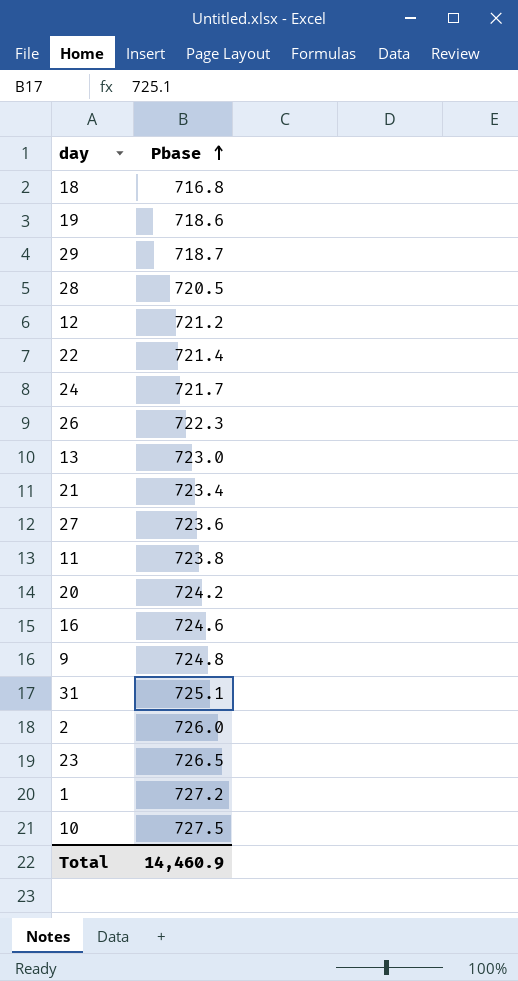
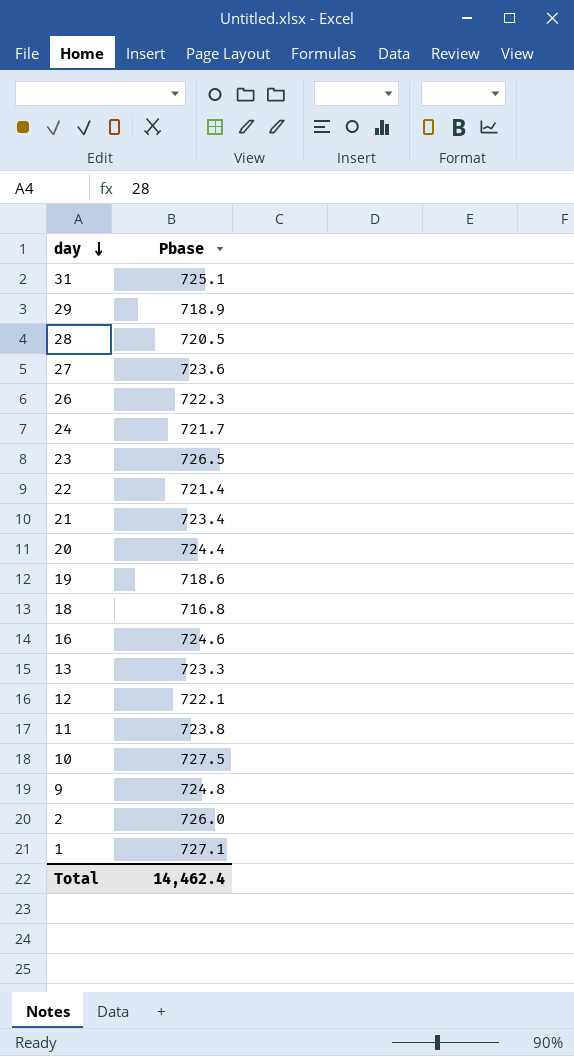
row order: Pbase ascending -> day descending
29 | Pbase: 718.7 -> 718.9
20 | Pbase: 724.2 -> 724.4
13 | Pbase: 723.0 -> 723.3
12 | Pbase: 721.2 -> 722.1
1 | Pbase: 727.2 -> 727.1
Total | Pbase: 14,460.9 -> 14,462.4

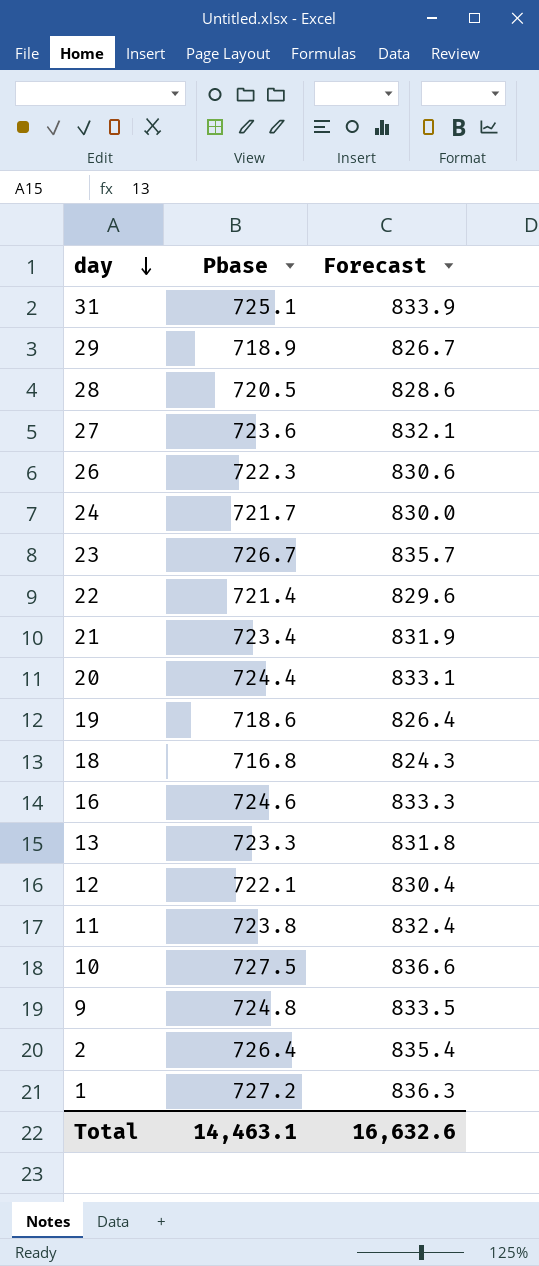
column Forecast | formula: none -> [Pbase] * 1.15
23 | Pbase: 726.5 -> 726.7
2 | Pbase: 726.0 -> 726.4
1 | Pbase: 727.1 -> 727.2
Total | Pbase: 14,462.4 -> 14,463.1

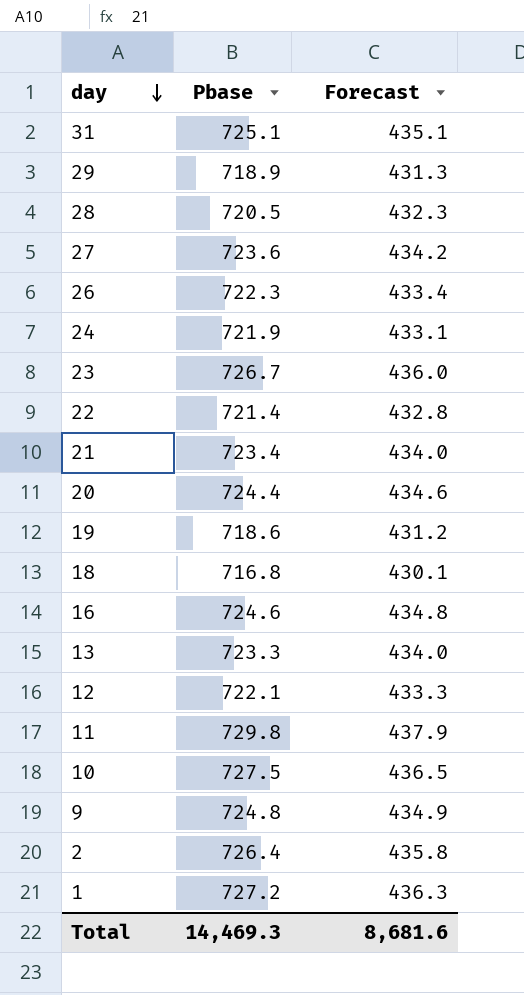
column Forecast | formula: [Pbase] * 1.15 -> [Pbase] * 0.6
24 | Pbase: 721.7 -> 721.9
11 | Pbase: 723.8 -> 729.8
Total | Pbase: 14,463.1 -> 14,469.3
Total | Forecast: 16,632.6 -> 8,681.6

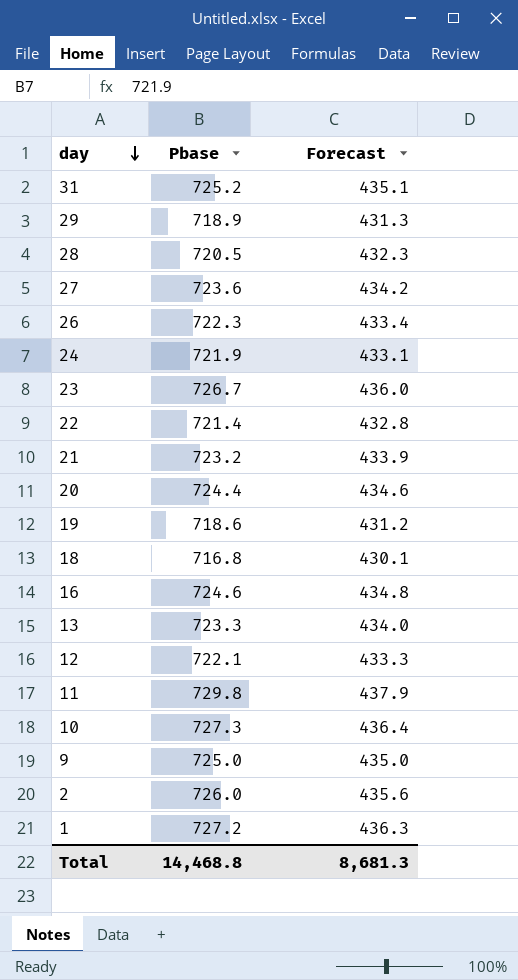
31 | Pbase: 725.1 -> 725.2
21 | Pbase: 723.4 -> 723.2
21 | Forecast: 434.0 -> 433.9
10 | Pbase: 727.5 -> 727.3
10 | Forecast: 436.5 -> 436.4
9 | Pbase: 724.8 -> 725.0
9 | Forecast: 434.9 -> 435.0
2 | Pbase: 726.4 -> 726.0
2 | Forecast: 435.8 -> 435.6
Total | Pbase: 14,469.3 -> 14,468.8
Total | Forecast: 8,681.6 -> 8,681.3

